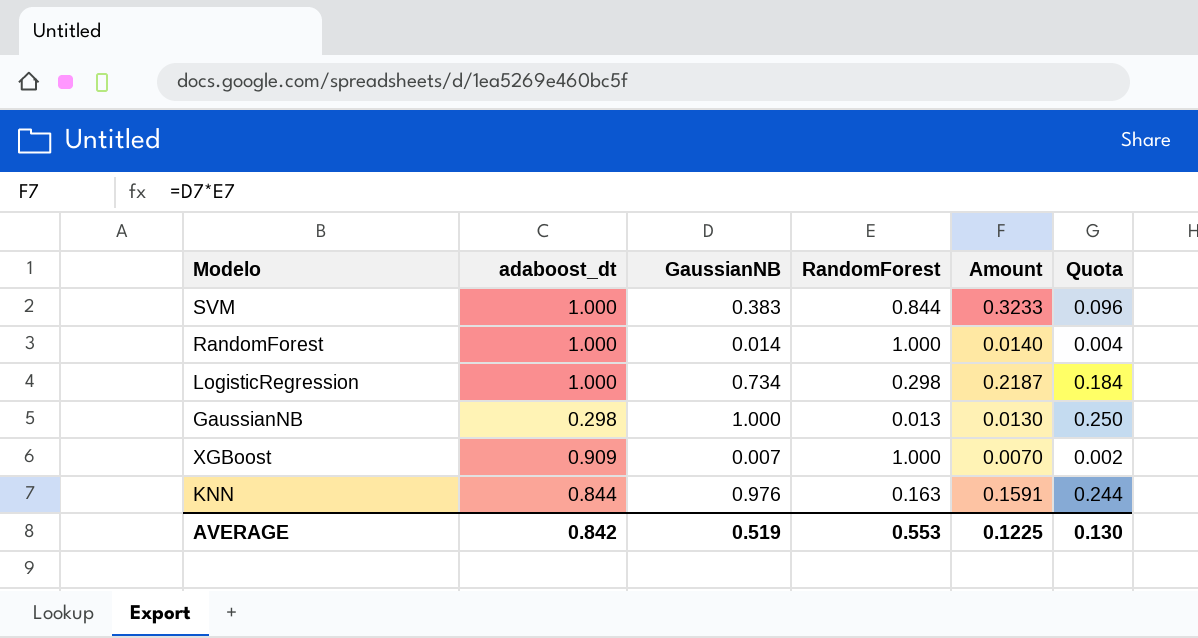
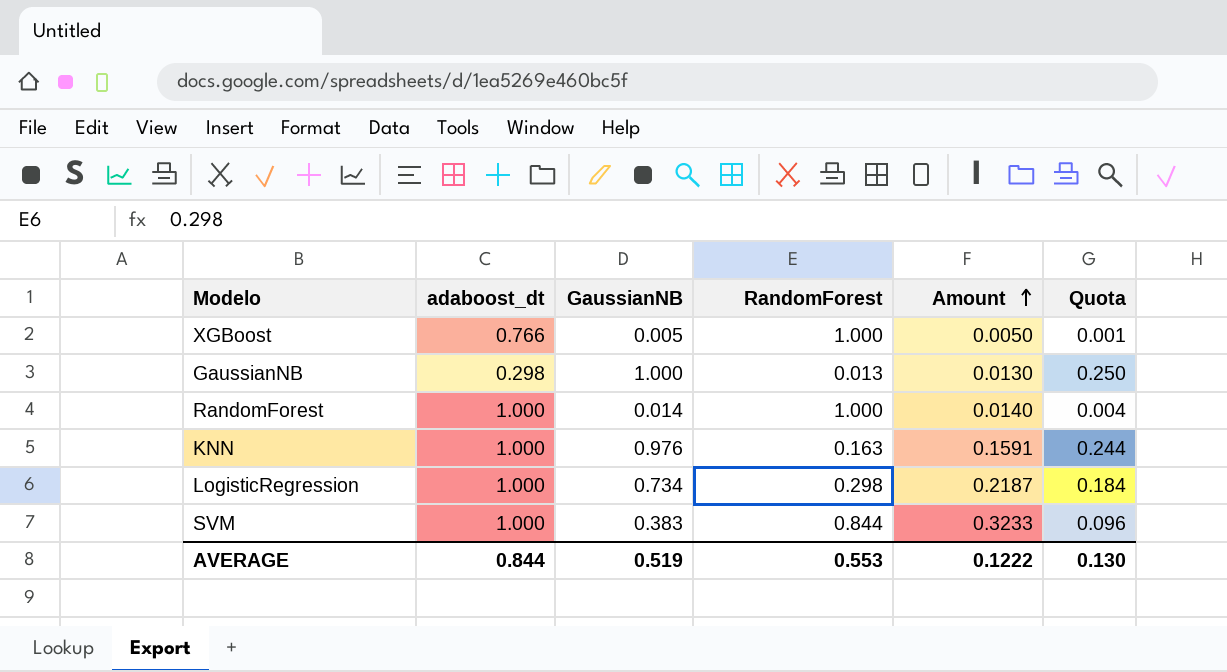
row order: none -> Amount ascending
XGBoost | adaboost_dt: 0.909 -> 0.766
XGBoost | GaussianNB: 0.007 -> 0.005
XGBoost | Amount: 0.0070 -> 0.0050
XGBoost | Quota: 0.002 -> 0.001
KNN | adaboost_dt: 0.844 -> 1.000
AVERAGE | adaboost_dt: 0.842 -> 0.844
AVERAGE | Amount: 0.1225 -> 0.1222

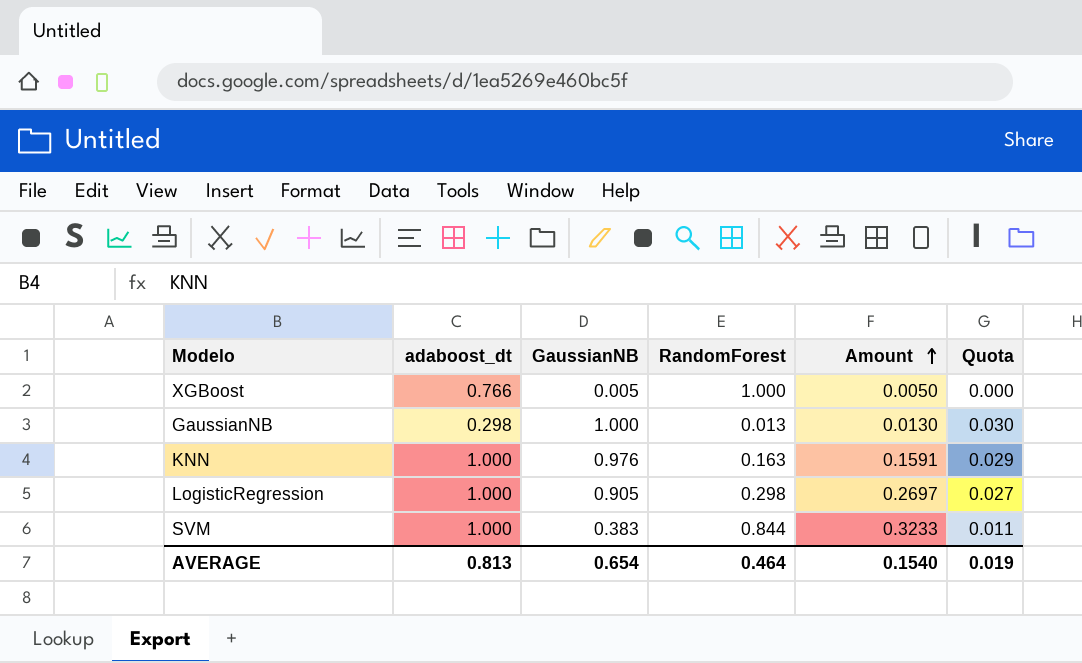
column Quota | formula: [GaussianNB] * 0.25 -> [GaussianNB] * 0.03
row RandomForest: 1.000 | 0.014 | 1.000 | 0.0140 | 0.004 -> none
LogisticRegression | GaussianNB: 0.734 -> 0.905
LogisticRegression | Amount: 0.2187 -> 0.2697
AVERAGE | adaboost_dt: 0.844 -> 0.813
AVERAGE | GaussianNB: 0.519 -> 0.654
AVERAGE | RandomForest: 0.553 -> 0.464
AVERAGE | Amount: 0.1222 -> 0.1540
AVERAGE | Quota: 0.130 -> 0.019

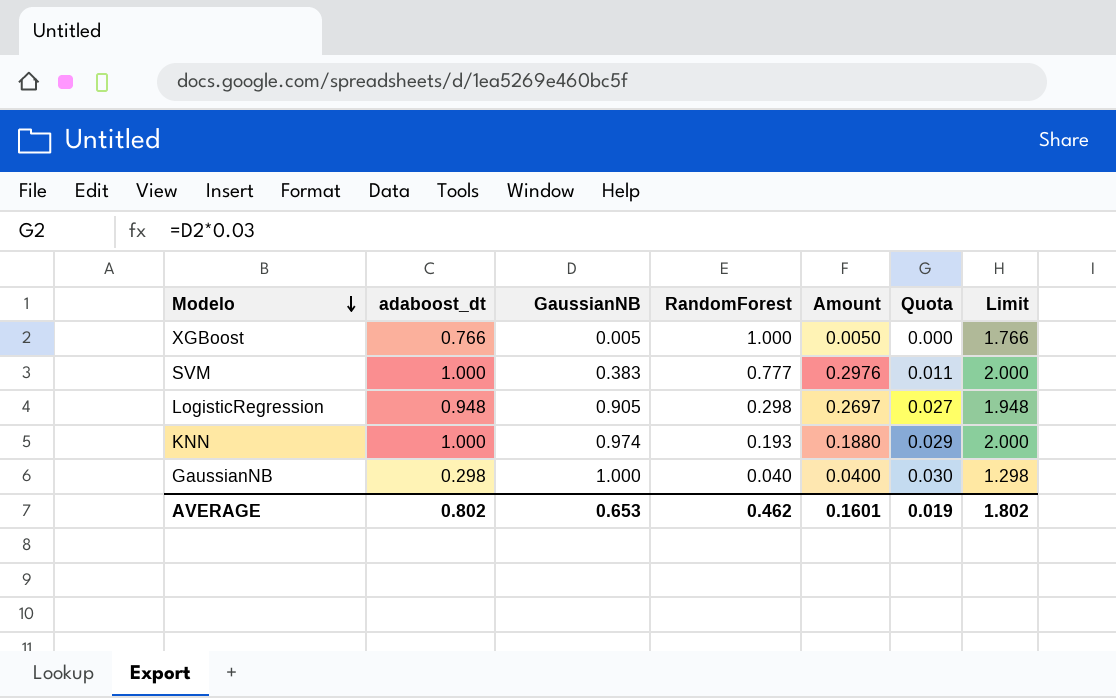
row order: Amount ascending -> Modelo descending
column Limit | formula: none -> [adaboost_dt] + 1
SVM | RandomForest: 0.844 -> 0.777
SVM | Amount: 0.3233 -> 0.2976
LogisticRegression | adaboost_dt: 1.000 -> 0.948
KNN | GaussianNB: 0.976 -> 0.974
KNN | RandomForest: 0.163 -> 0.193
KNN | Amount: 0.1591 -> 0.1880
GaussianNB | RandomForest: 0.013 -> 0.040
GaussianNB | Amount: 0.0130 -> 0.0400
AVERAGE | adaboost_dt: 0.813 -> 0.802
AVERAGE | GaussianNB: 0.654 -> 0.653
AVERAGE | RandomForest: 0.464 -> 0.462
AVERAGE | Amount: 0.1540 -> 0.1601

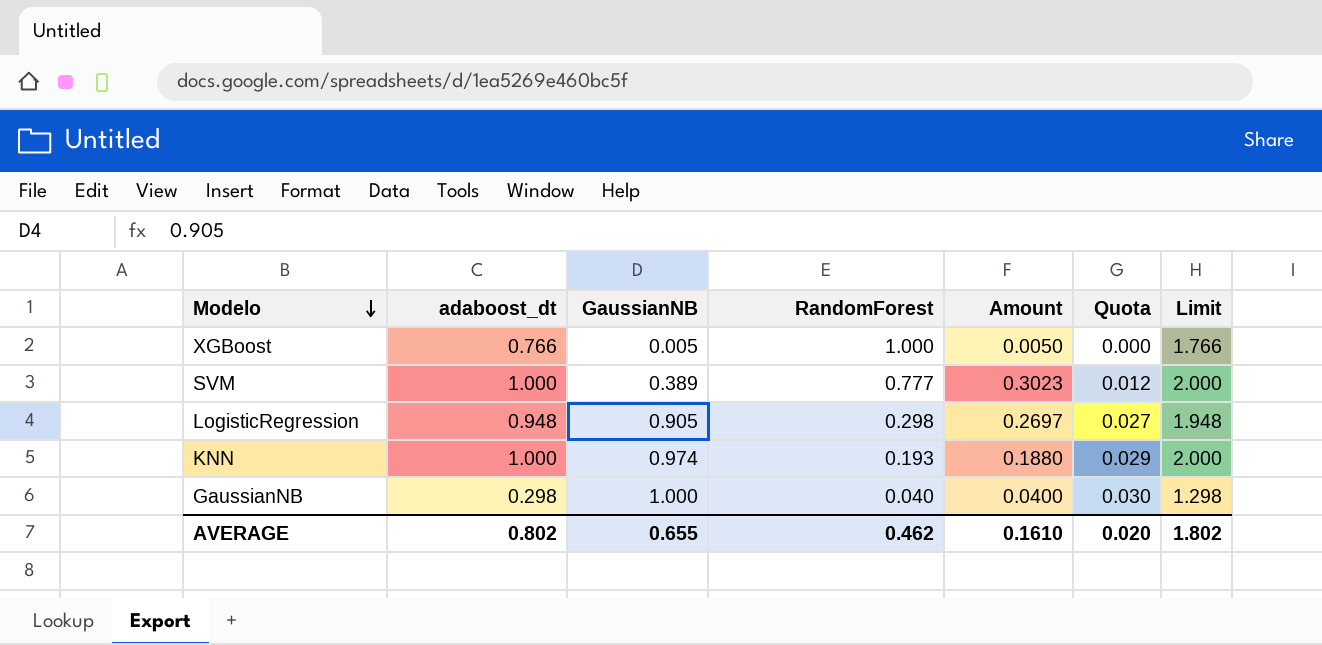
SVM | GaussianNB: 0.383 -> 0.389
SVM | Amount: 0.2976 -> 0.3023
SVM | Quota: 0.011 -> 0.012
AVERAGE | GaussianNB: 0.653 -> 0.655
AVERAGE | Amount: 0.1601 -> 0.1610
AVERAGE | Quota: 0.019 -> 0.020

